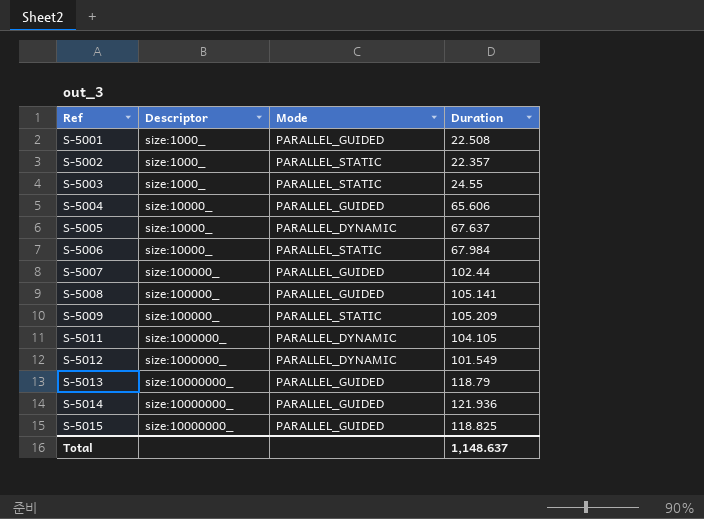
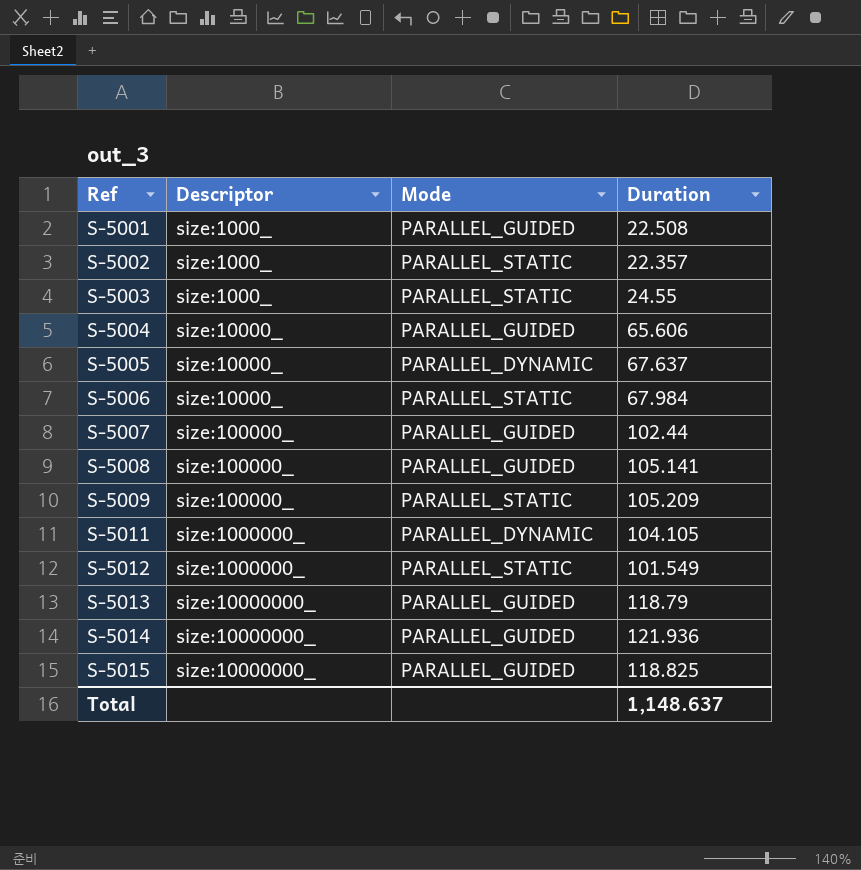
S-5012 | Mode: PARALLEL_DYNAMIC -> PARALLEL_STATIC

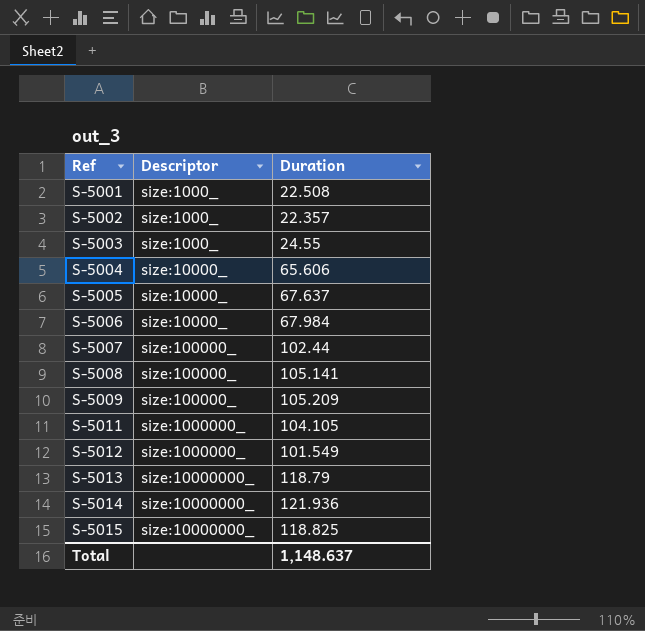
column Mode | position: 3 -> none

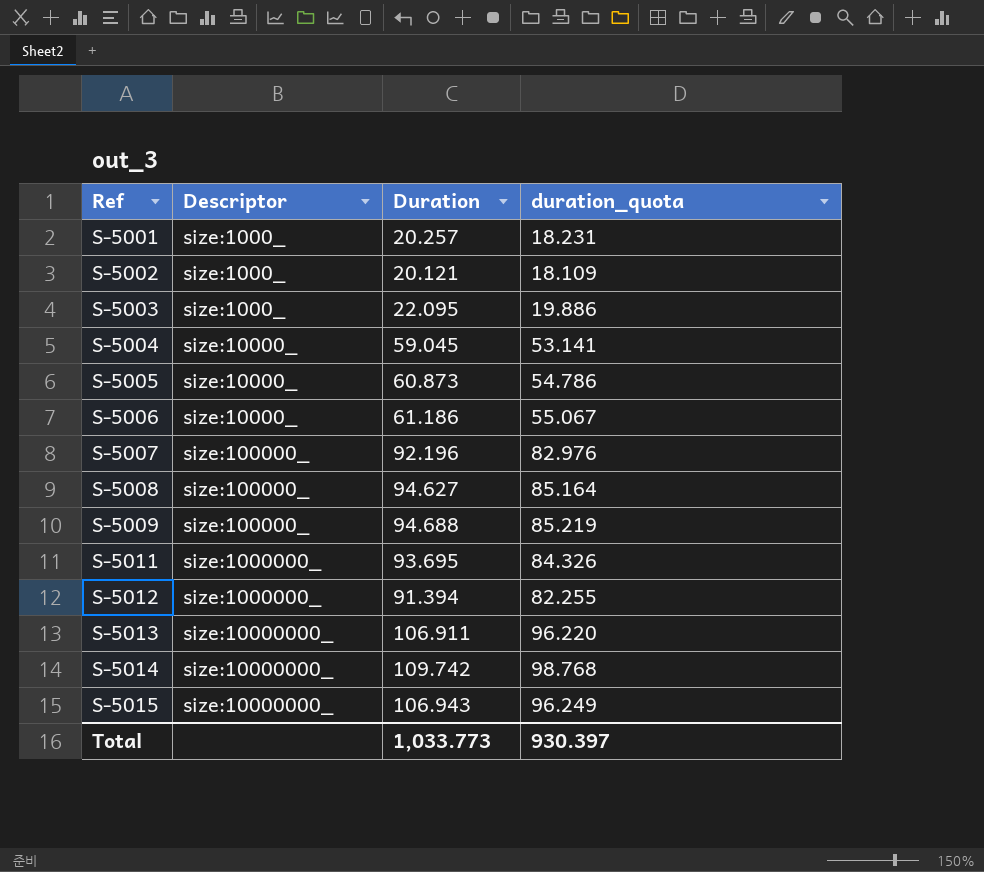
column duration_quota | formula: none -> [Duration] * 0.9
S-5001 | Duration: 22.508 -> 20.257
S-5002 | Duration: 22.357 -> 20.121
S-5003 | Duration: 24.55 -> 22.095
S-5004 | Duration: 65.606 -> 59.045
S-5005 | Duration: 67.637 -> 60.873
S-5006 | Duration: 67.984 -> 61.186
S-5007 | Duration: 102.44 -> 92.196
S-5008 | Duration: 105.141 -> 94.627
S-5009 | Duration: 105.209 -> 94.688
S-5011 | Duration: 104.105 -> 93.695
S-5012 | Duration: 101.549 -> 91.394
S-5013 | Duration: 118.79 -> 106.911
S-5014 | Duration: 121.936 -> 109.742
S-5015 | Duration: 118.825 -> 106.943
Total | Duration: 1,148.637 -> 1,033.773

